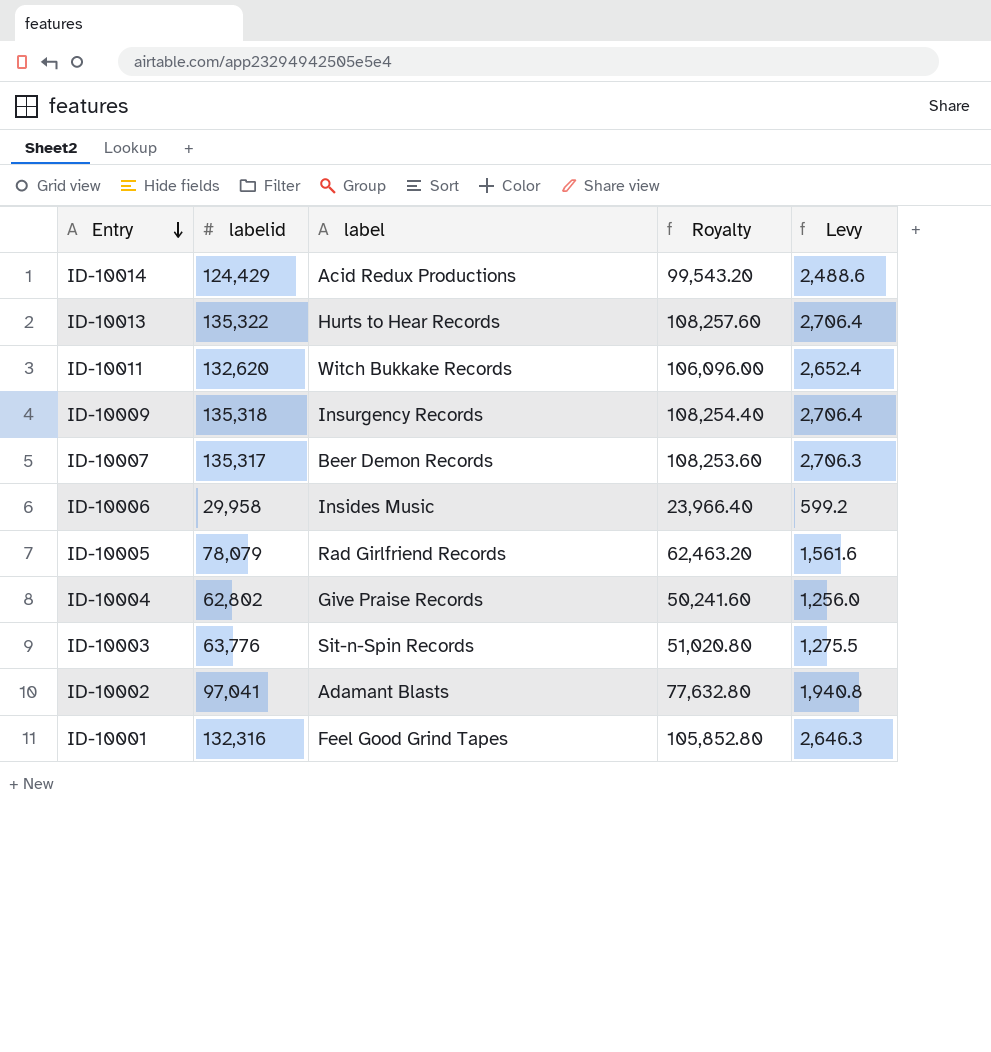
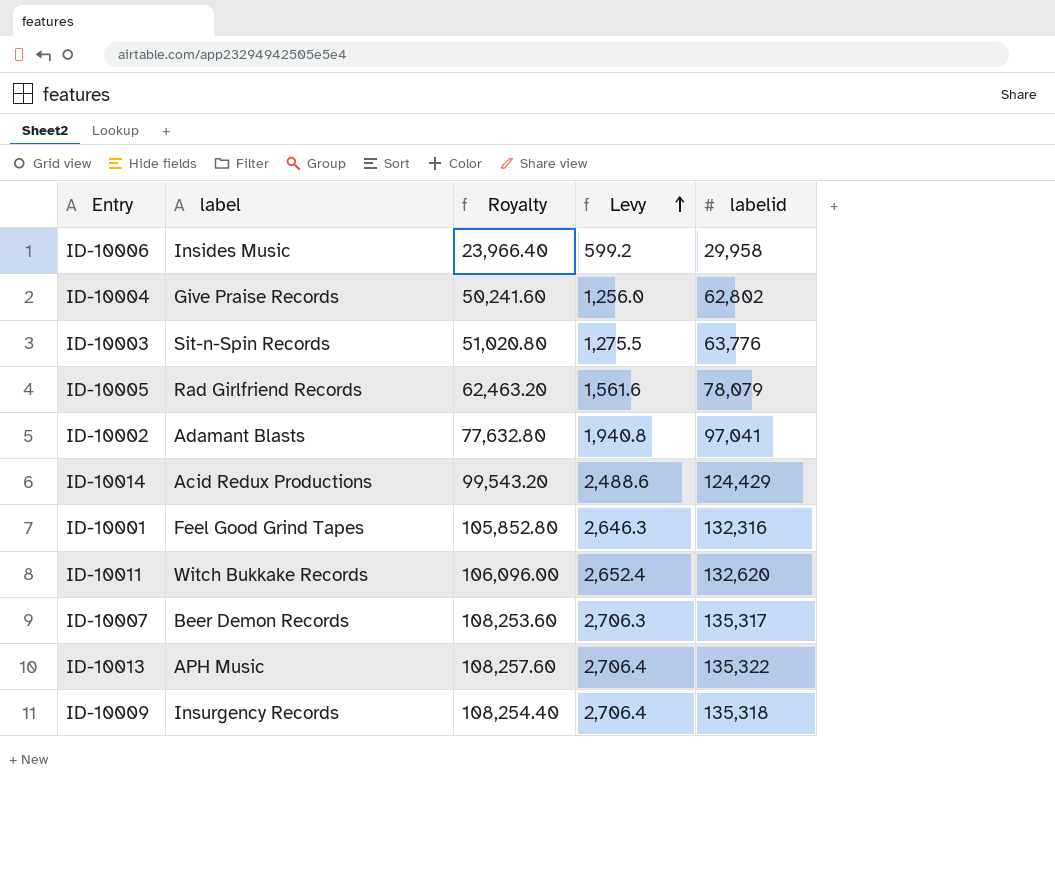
row order: Entry descending -> Levy ascending
column labelid | position: 2 -> 5
ID-10013 | label: Hurts to Hear Records -> APH Music

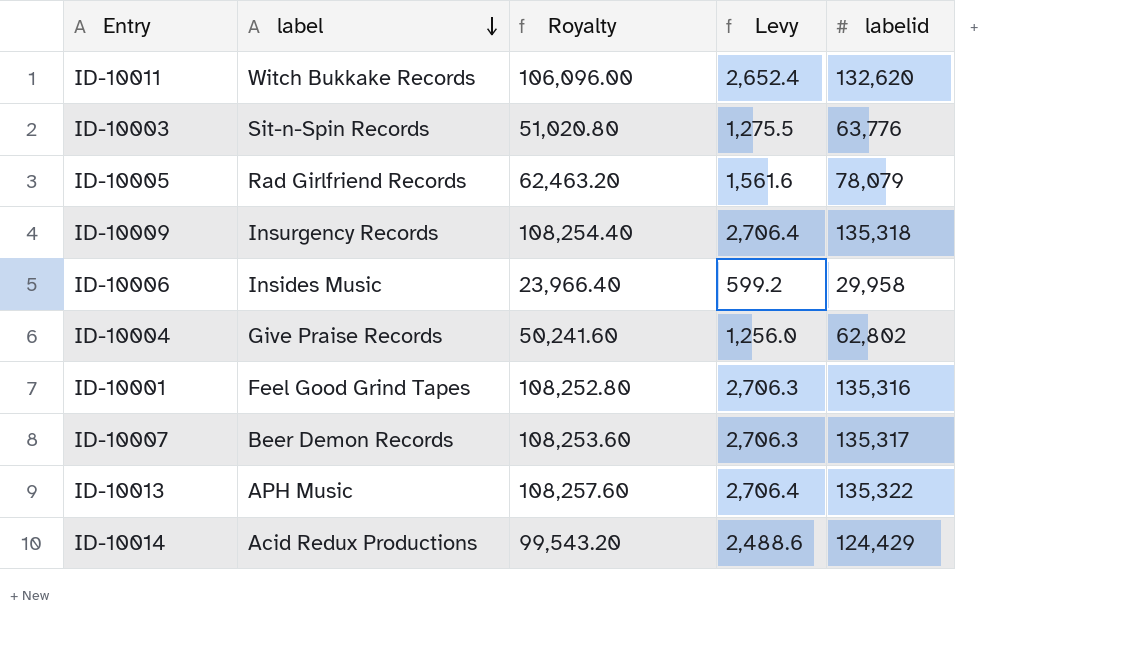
row order: Levy ascending -> label descending
row ID-10002: Adamant Blasts | 77,632.80 | 1,940.8 | 97,041 -> none
ID-10001 | Royalty: 105,852.80 -> 108,252.80
ID-10001 | Levy: 2,646.3 -> 2,706.3
ID-10001 | labelid: 132,316 -> 135,316

